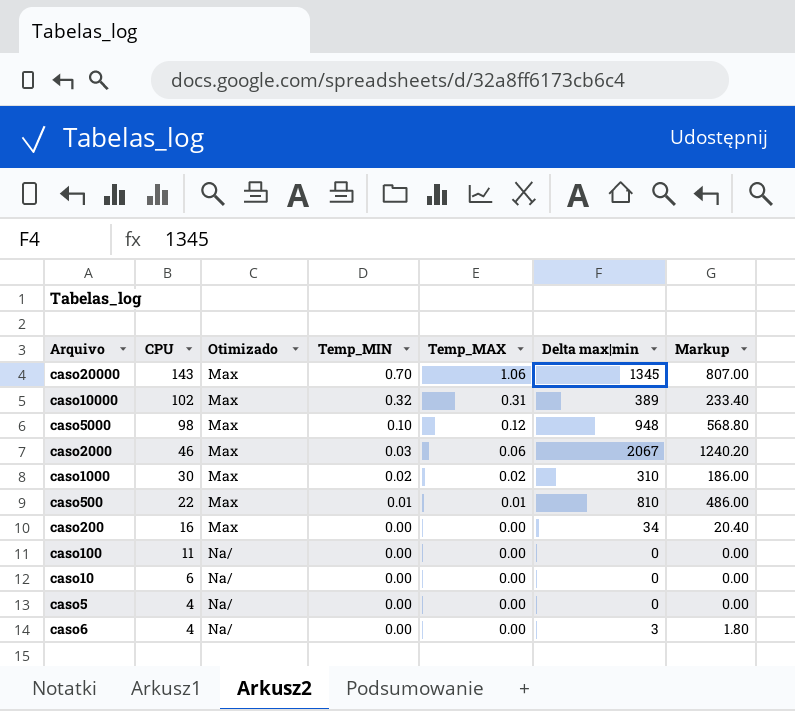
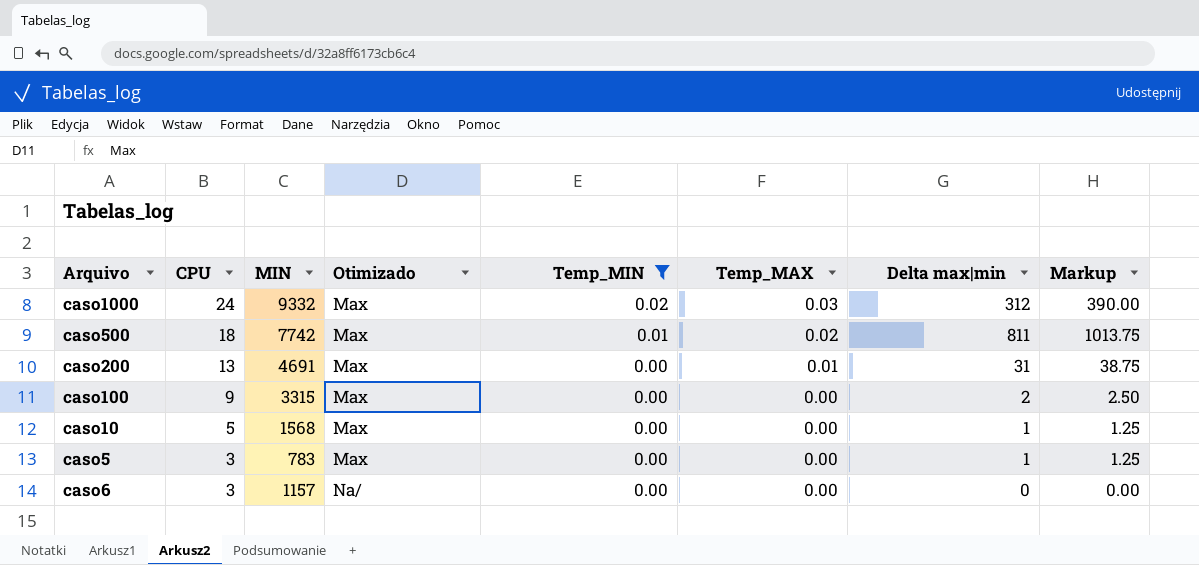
filter: none -> Temp_MIN <= 0.02
column MIN | position: none -> 3
column Markup | formula: [Delta max|min] * 0.6 -> [Delta max|min] * 1.25
caso1000 | CPU: 30 -> 24
caso1000 | Temp_MAX: 0.02 -> 0.03
caso1000 | Delta max|min: 310 -> 312
caso500 | CPU: 22 -> 18
caso500 | Temp_MAX: 0.01 -> 0.02
caso500 | Delta max|min: 810 -> 811
caso200 | CPU: 16 -> 13
caso200 | Temp_MAX: 0.00 -> 0.01
caso200 | Delta max|min: 34 -> 31
caso100 | CPU: 11 -> 9
caso100 | Otimizado: Na/ -> Max
caso100 | Delta max|min: 0 -> 2
caso10 | CPU: 6 -> 5
caso10 | Otimizado: Na/ -> Max
caso10 | Delta max|min: 0 -> 1
caso5 | CPU: 4 -> 3
caso5 | Otimizado: Na/ -> Max
caso5 | Delta max|min: 0 -> 1
caso6 | CPU: 4 -> 3
caso6 | Delta max|min: 3 -> 0

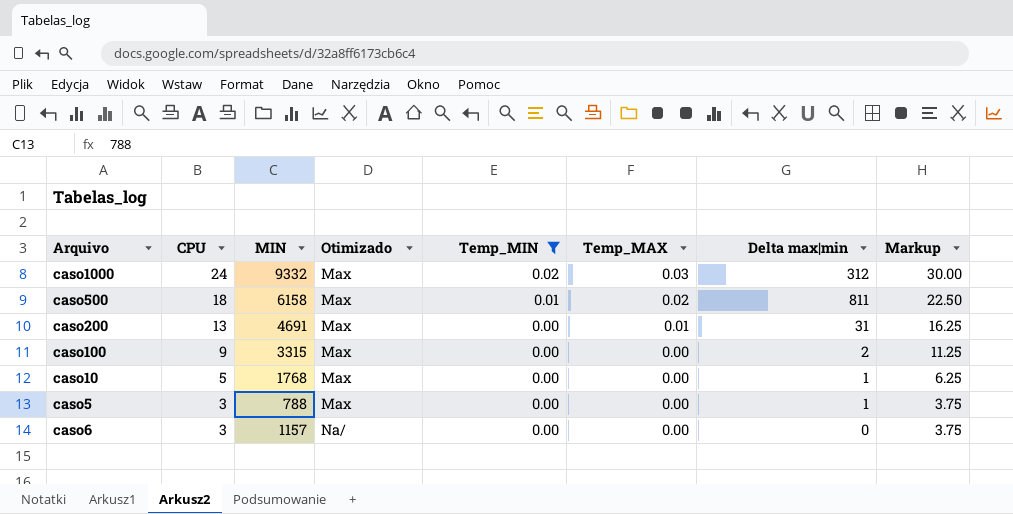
column Markup | formula: [Delta max|min] * 1.25 -> [CPU] * 1.25
caso500 | MIN: 7742 -> 6158
caso10 | MIN: 1568 -> 1768
caso5 | MIN: 783 -> 788

